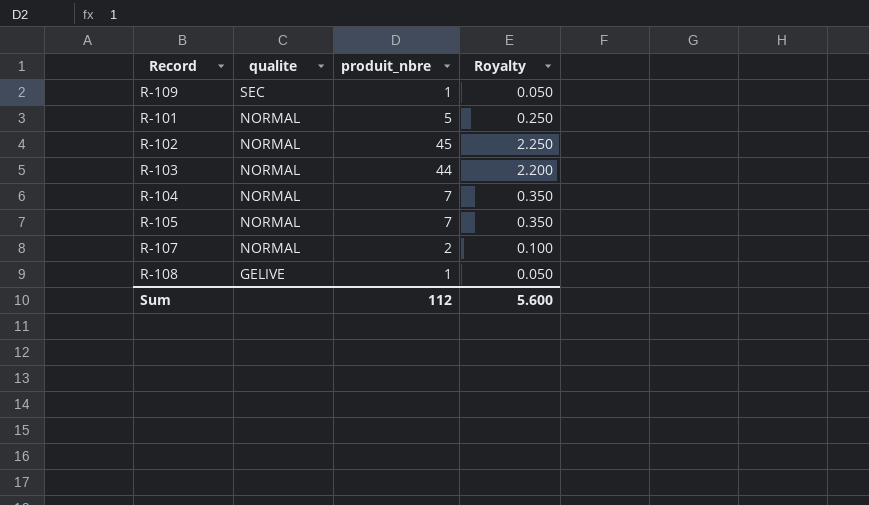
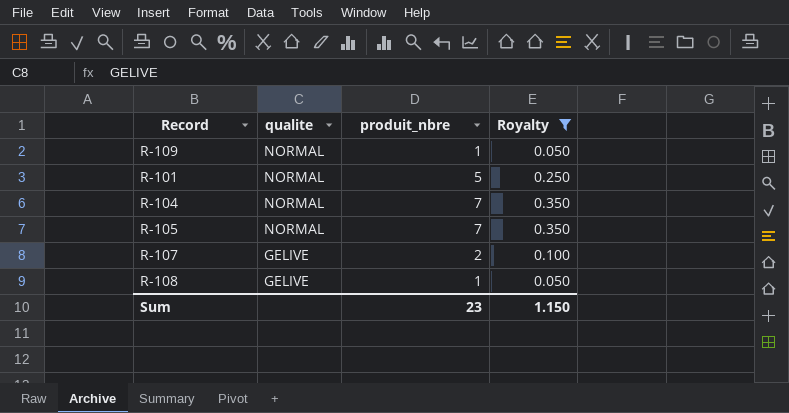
filter: none -> Royalty <= 0.350
R-109 | qualite: SEC -> NORMAL
R-107 | qualite: NORMAL -> GELIVE
Sum | produit_nbre: 112 -> 23
Sum | Royalty: 5.600 -> 1.150

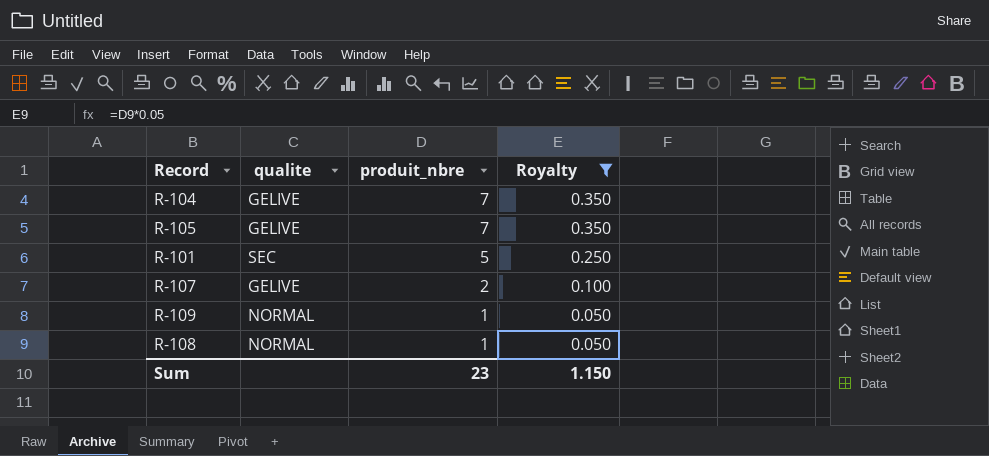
row order: qualite descending -> produit_nbre descending
R-104 | qualite: NORMAL -> GELIVE
R-105 | qualite: NORMAL -> GELIVE
R-101 | qualite: NORMAL -> SEC
R-108 | qualite: GELIVE -> NORMAL

